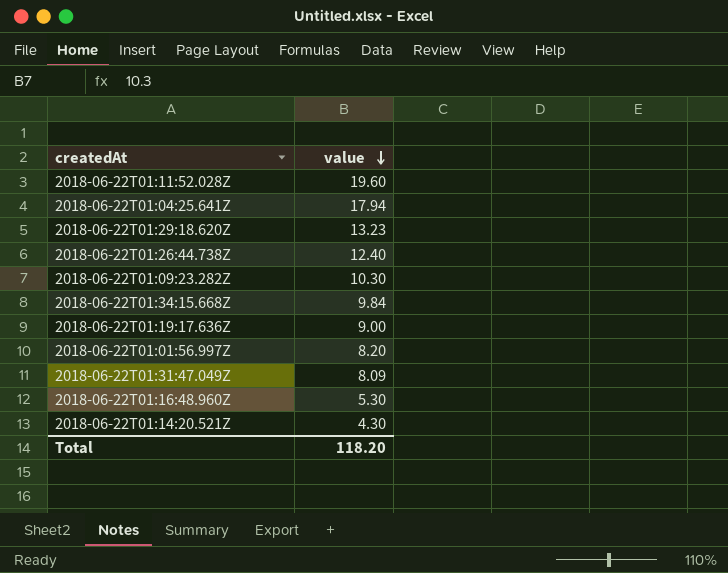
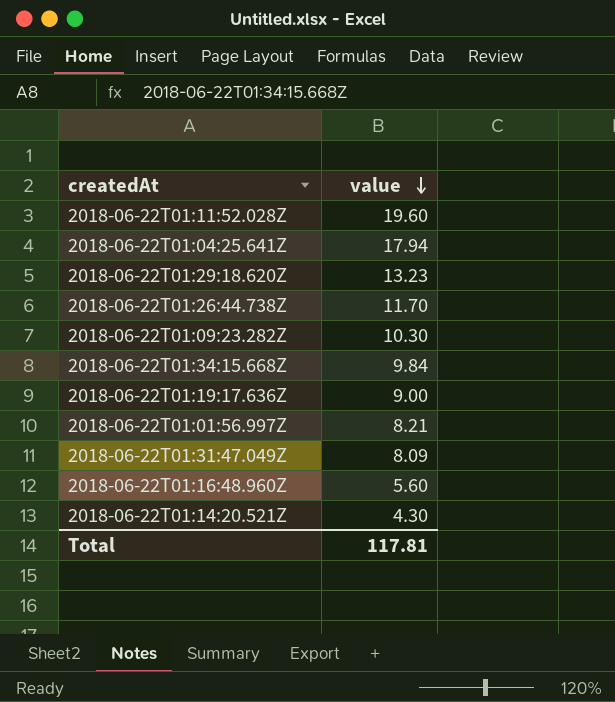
2018-06-22T01:26:44.738Z | value: 12.40 -> 11.70
2018-06-22T01:01:56.997Z | value: 8.20 -> 8.21
2018-06-22T01:16:48.960Z | value: 5.30 -> 5.60
Total | value: 118.20 -> 117.81

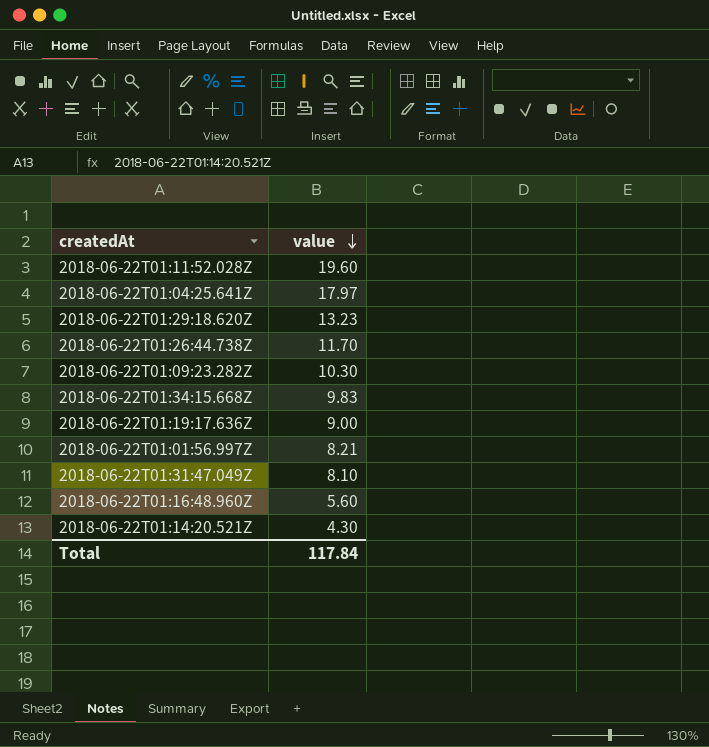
2018-06-22T01:04:25.641Z | value: 17.94 -> 17.97
2018-06-22T01:34:15.668Z | value: 9.84 -> 9.83
2018-06-22T01:31:47.049Z | value: 8.09 -> 8.10
Total | value: 117.81 -> 117.84

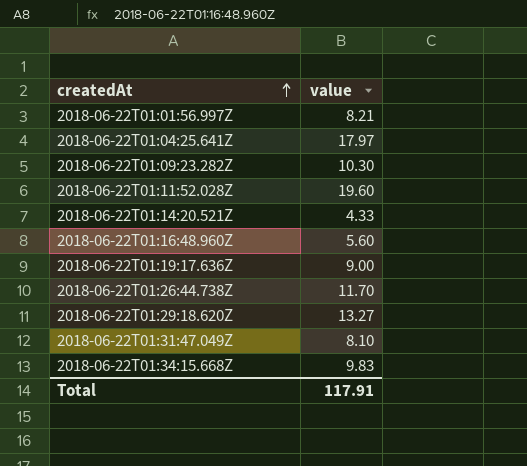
row order: value descending -> createdAt ascending
2018-06-22T01:14:20.521Z | value: 4.30 -> 4.33
2018-06-22T01:29:18.620Z | value: 13.23 -> 13.27
Total | value: 117.84 -> 117.91

